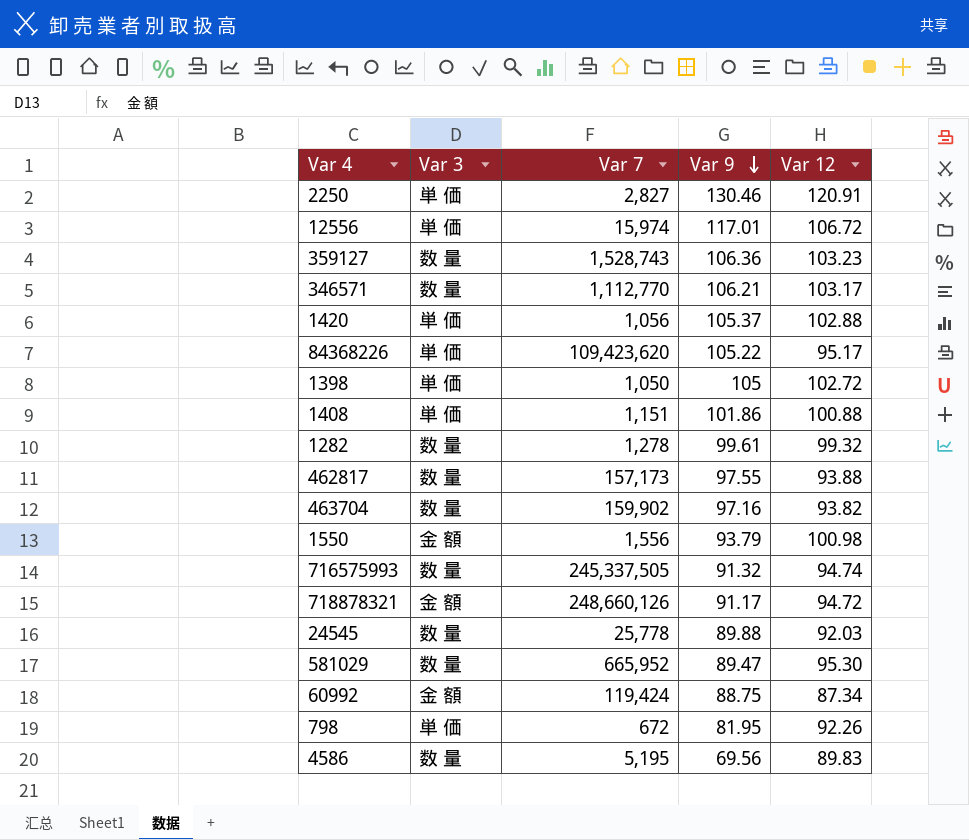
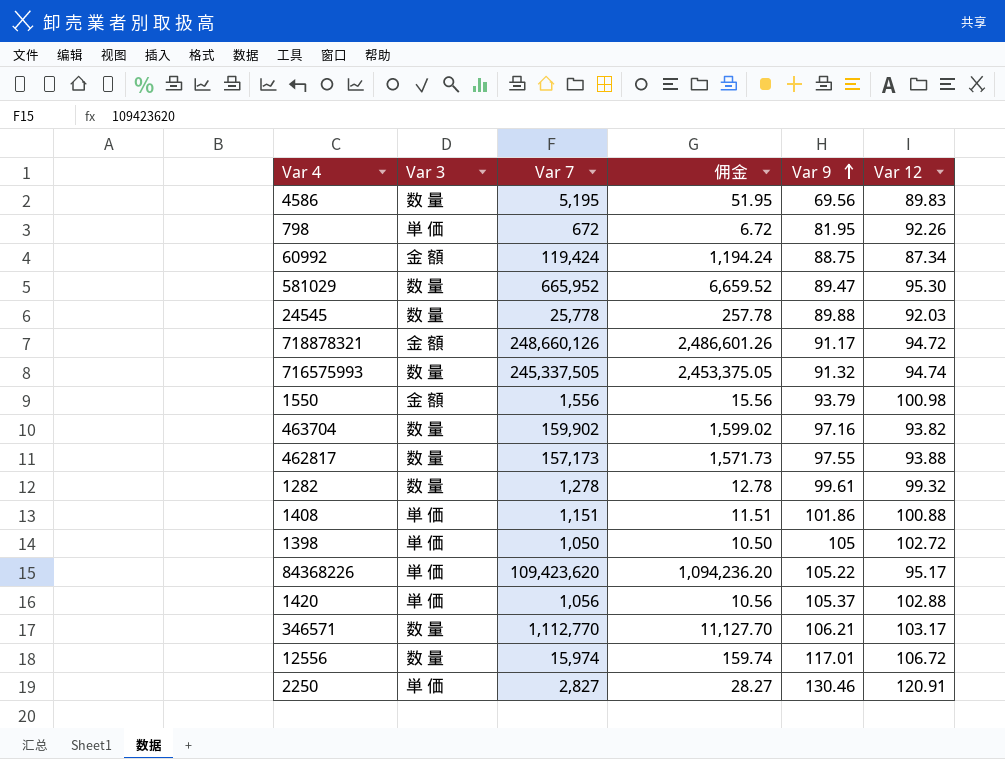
row order: Var 9 descending -> Var 9 ascending
column 佣金 | formula: none -> [Var 7] * 0.01
row 359127: 数 量 | 1,528,743 | 106.36 | 103.23 -> none
12556 | Var 3: 単 価 -> 数 量

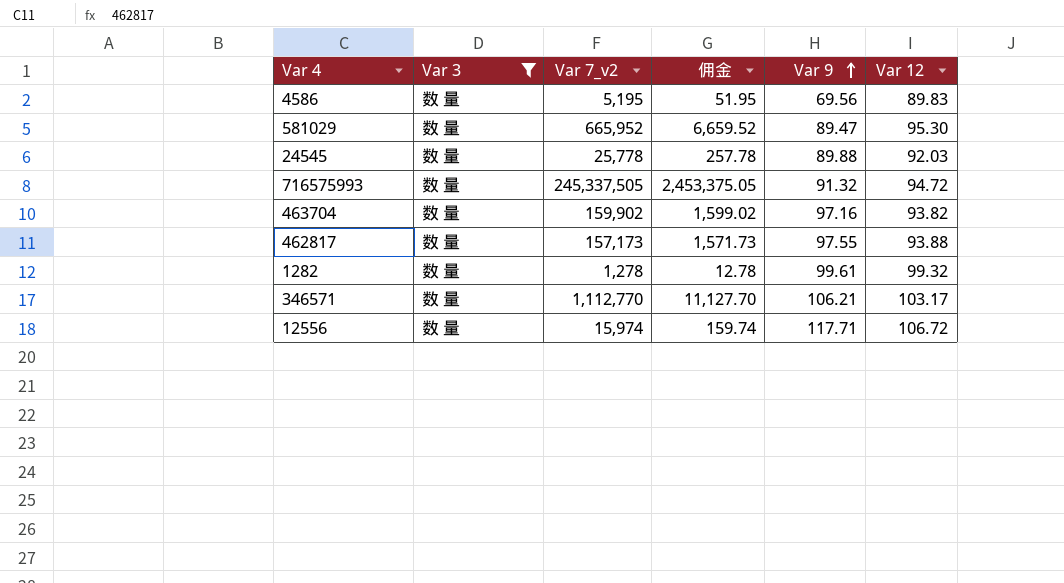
filter: none -> Var 3 = 数 量
column name: Var 7 -> Var 7_v2
716575993 | Var 12: 94.74 -> 94.72
12556 | Var 9: 117.01 -> 117.71

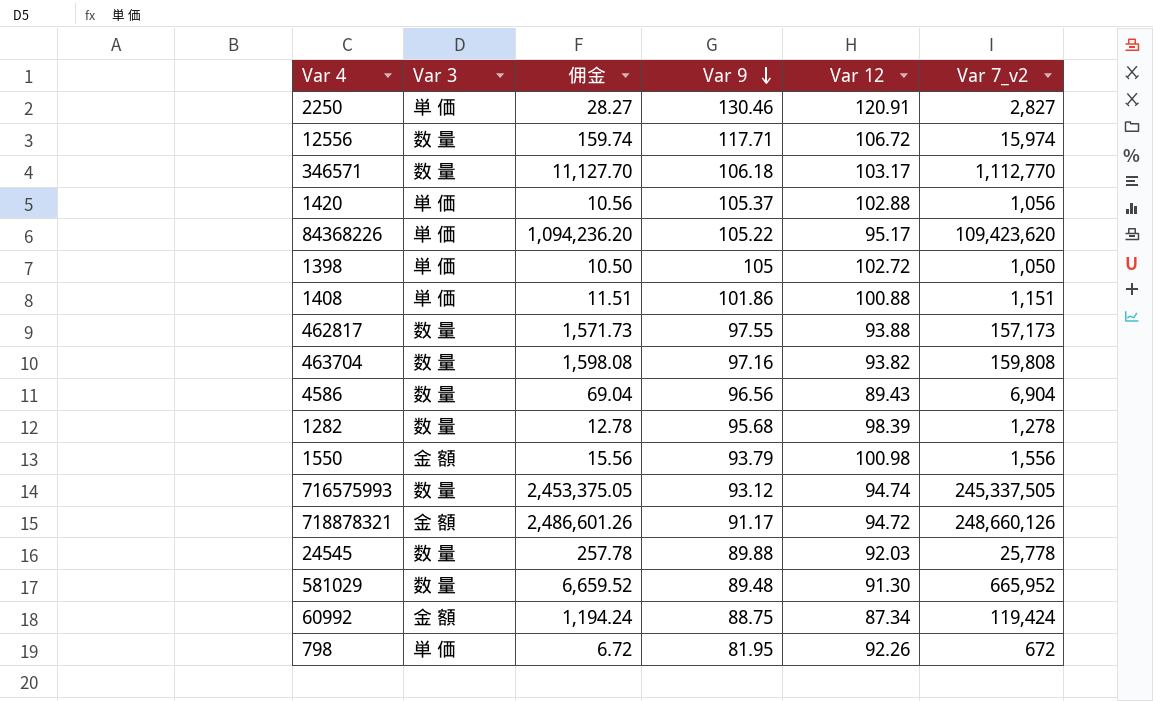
filter: Var 3 = 数 量 -> none
row order: Var 9 ascending -> Var 9 descending
column Var 7_v2 | position: 3 -> 6
346571 | Var 9: 106.21 -> 106.18
463704 | 佣金: 1,599.02 -> 1,598.08
463704 | Var 7_v2: 159,902 -> 159,808
4586 | 佣金: 51.95 -> 69.04
4586 | Var 9: 69.56 -> 96.56
4586 | Var 12: 89.83 -> 89.43
4586 | Var 7_v2: 5,195 -> 6,904
1282 | Var 9: 99.61 -> 95.68
1282 | Var 12: 99.32 -> 98.39
716575993 | Var 9: 91.32 -> 93.12
716575993 | Var 12: 94.72 -> 94.74
581029 | Var 9: 89.47 -> 89.48
581029 | Var 12: 95.30 -> 91.30

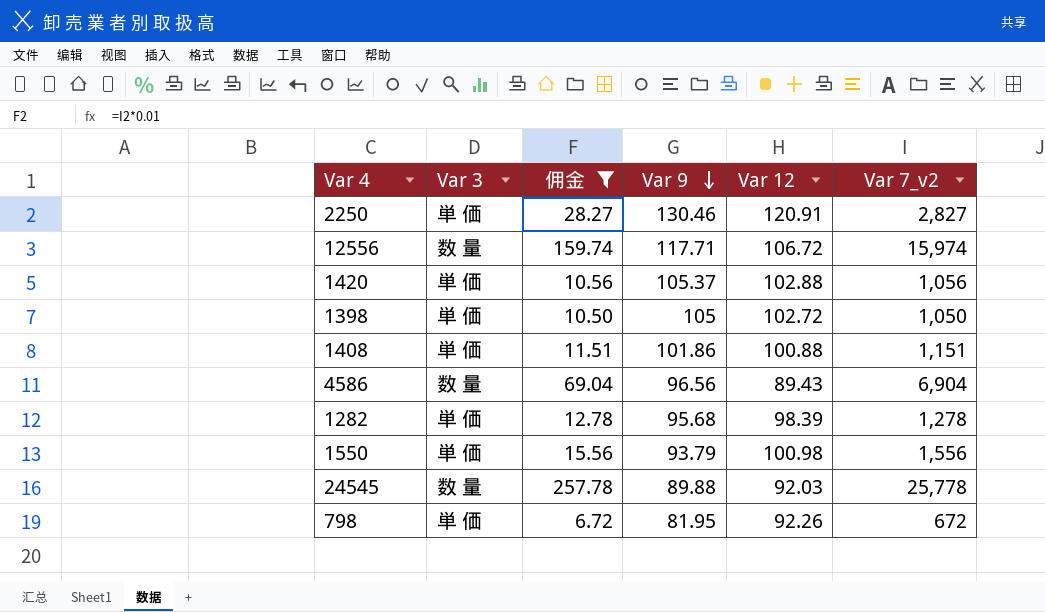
filter: none -> 佣金 <= 257.78
1282 | Var 3: 数 量 -> 単 価
1550 | Var 3: 金 額 -> 単 価

